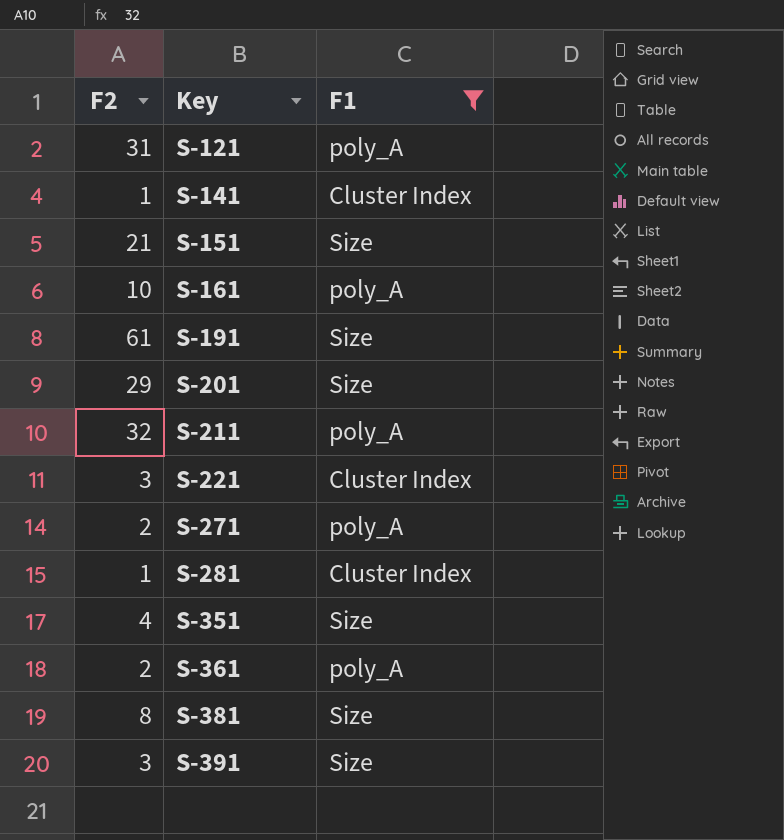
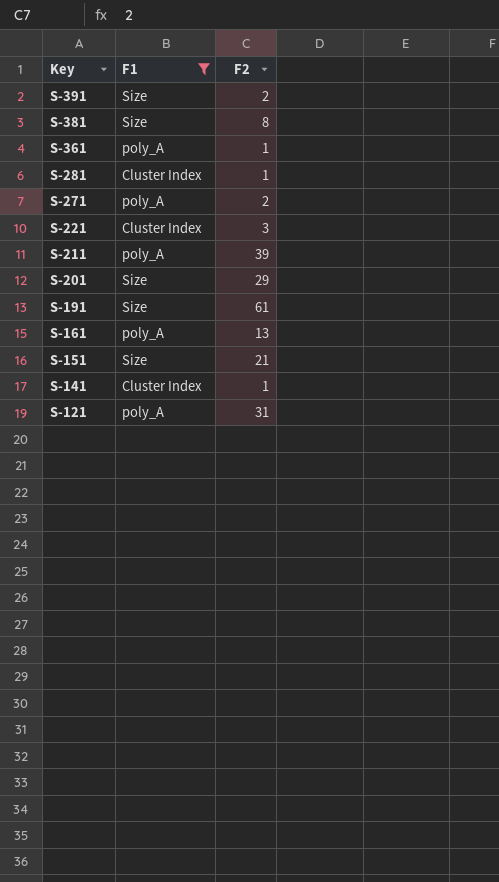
row order: Key ascending -> Key descending
column F2 | position: 1 -> 3
row S-351: 4 | Size -> none
S-391 | F2: 3 -> 2
S-361 | F2: 2 -> 1
S-211 | F2: 32 -> 39
S-161 | F2: 10 -> 13

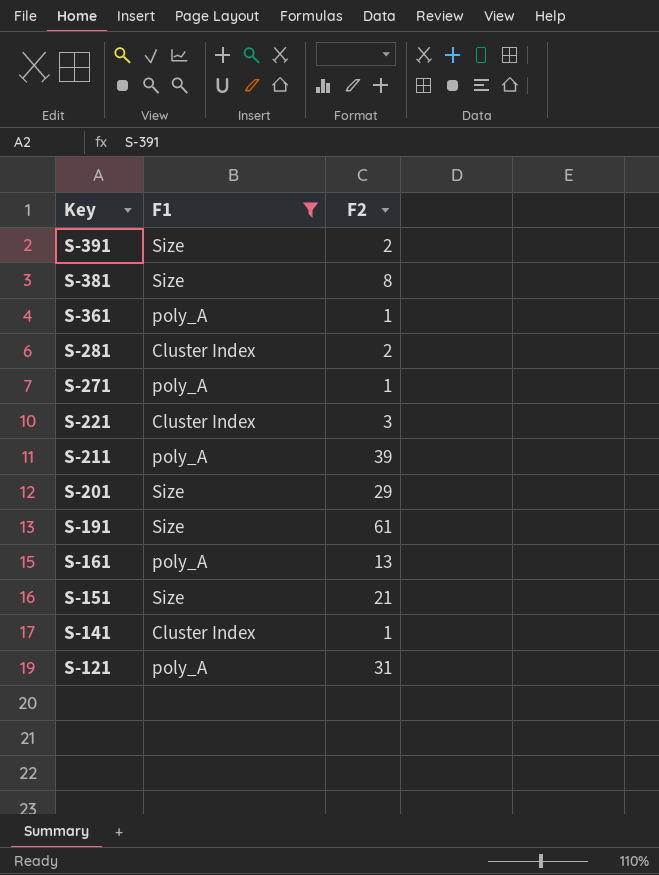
S-281 | F2: 1 -> 2
S-271 | F2: 2 -> 1

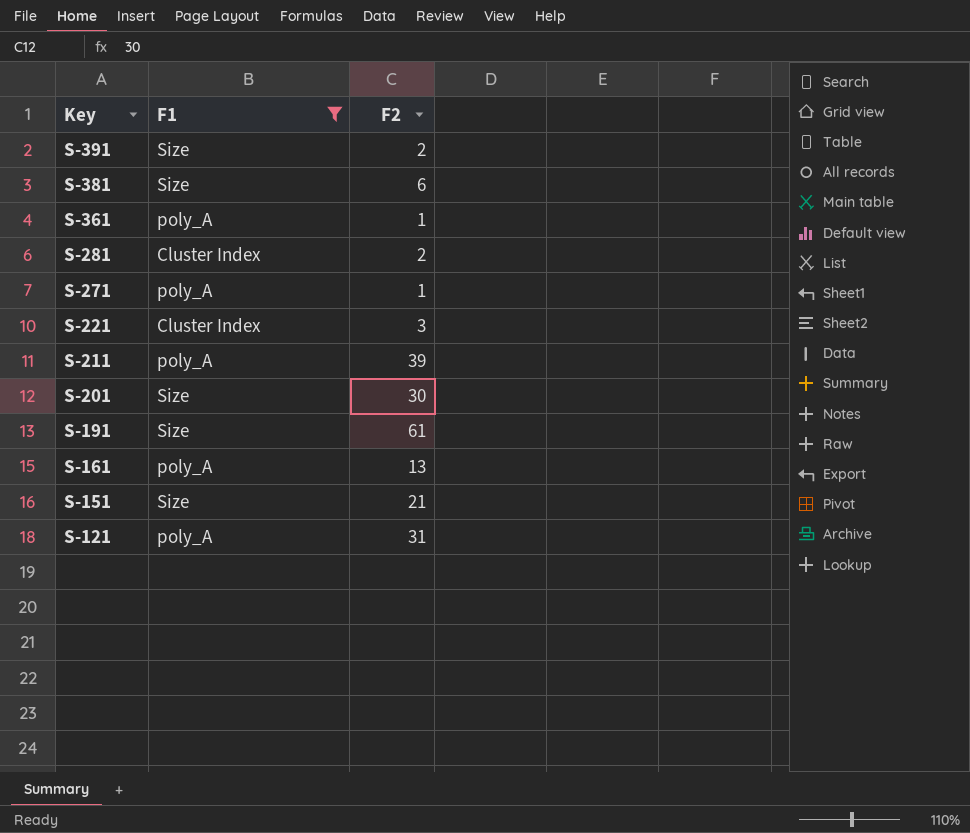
row S-141: Cluster Index | 1 -> none
S-381 | F2: 8 -> 6
S-201 | F2: 29 -> 30

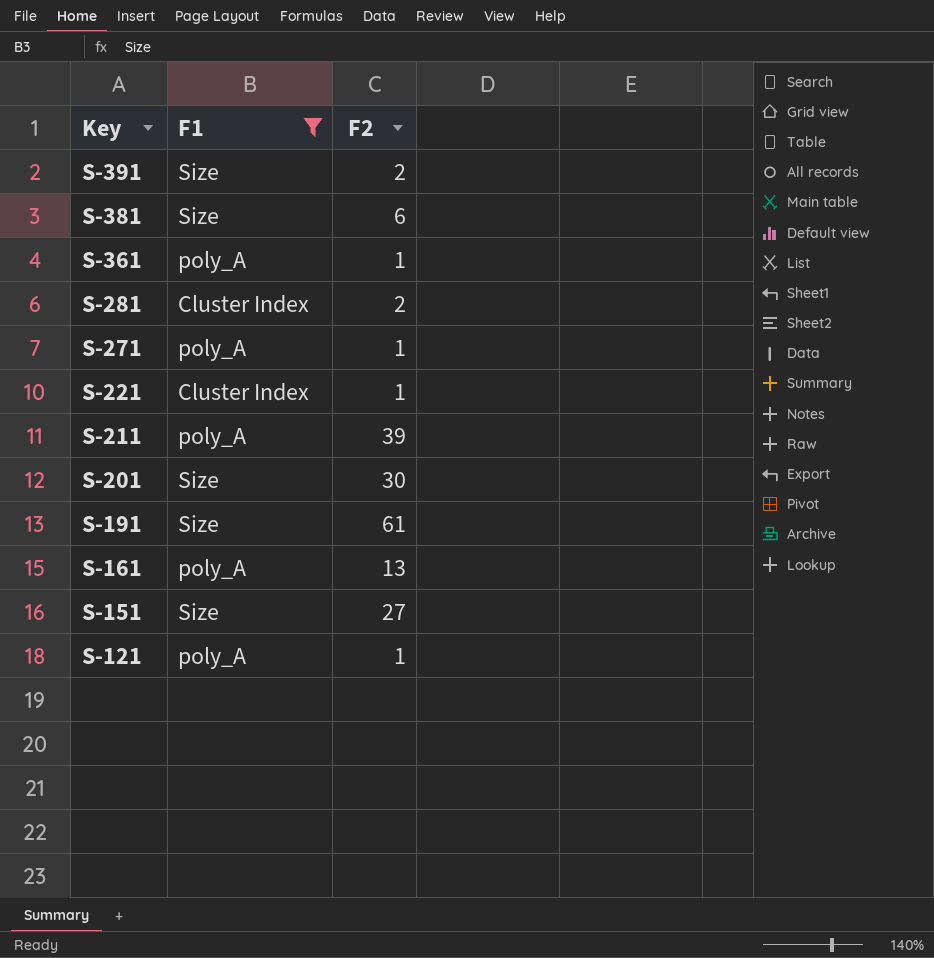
S-221 | F2: 3 -> 1
S-151 | F2: 21 -> 27
S-121 | F2: 31 -> 1

